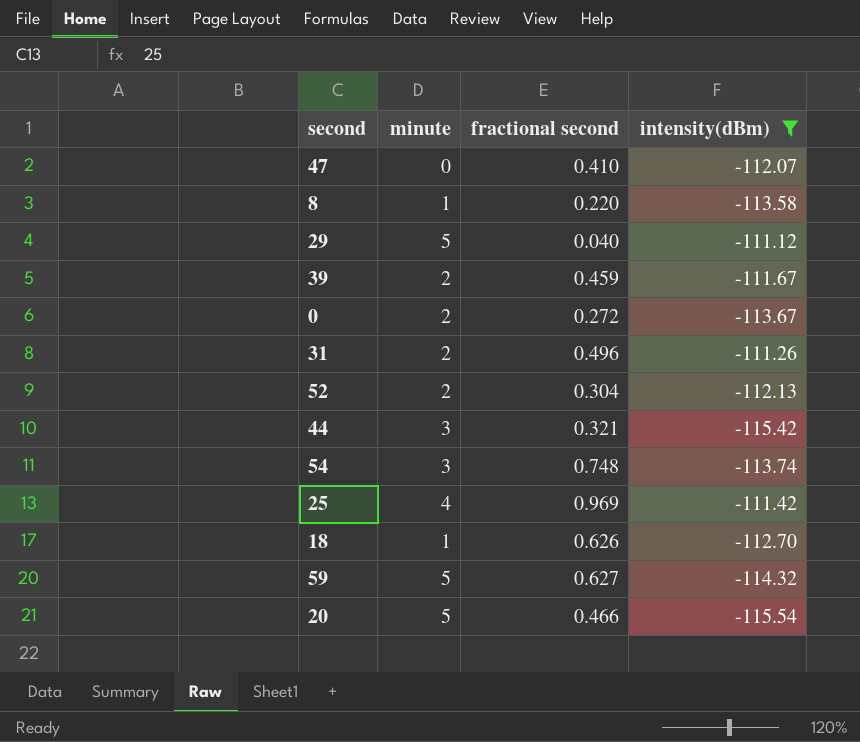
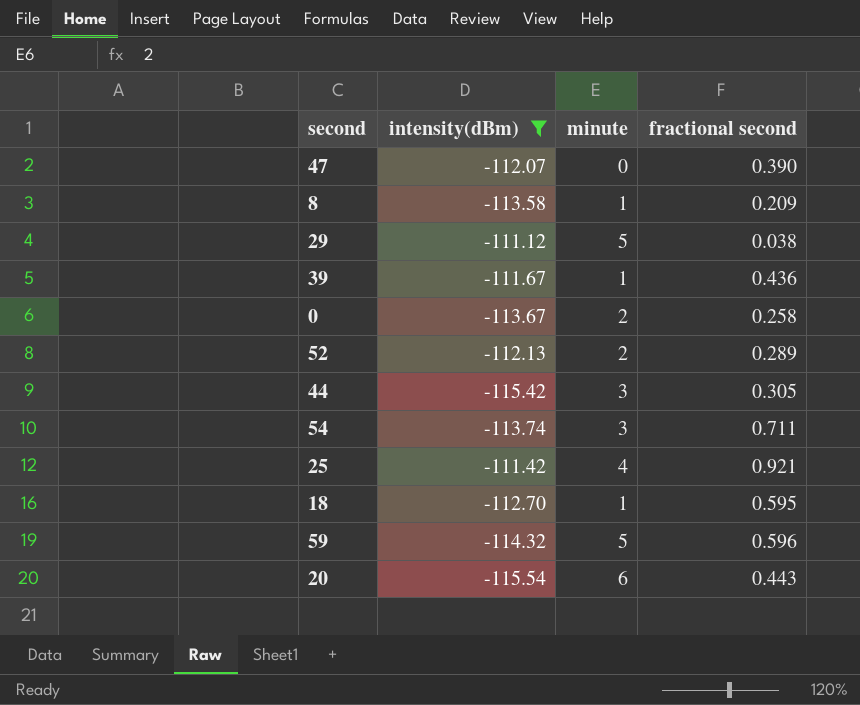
column intensity(dBm) | position: 4 -> 2
row 31: 2 | 0.496 | -111.26 -> none
47 | fractional second: 0.410 -> 0.390
8 | fractional second: 0.220 -> 0.209
29 | fractional second: 0.040 -> 0.038
39 | minute: 2 -> 1
39 | fractional second: 0.459 -> 0.436
0 | fractional second: 0.272 -> 0.258
52 | fractional second: 0.304 -> 0.289
44 | fractional second: 0.321 -> 0.305
54 | fractional second: 0.748 -> 0.711
25 | fractional second: 0.969 -> 0.921
18 | fractional second: 0.626 -> 0.595
59 | fractional second: 0.627 -> 0.596
20 | minute: 5 -> 6
20 | fractional second: 0.466 -> 0.443

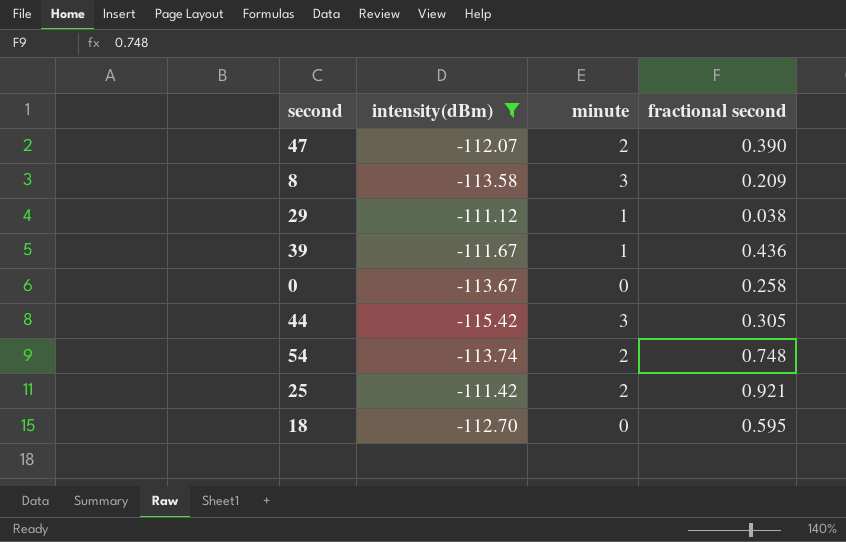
row 52: -112.13 | 2 | 0.289 -> none
row 59: -114.32 | 5 | 0.596 -> none
row 20: -115.54 | 6 | 0.443 -> none
47 | minute: 0 -> 2
8 | minute: 1 -> 3
29 | minute: 5 -> 1
0 | minute: 2 -> 0
54 | minute: 3 -> 2
54 | fractional second: 0.711 -> 0.748
25 | minute: 4 -> 2
18 | minute: 1 -> 0

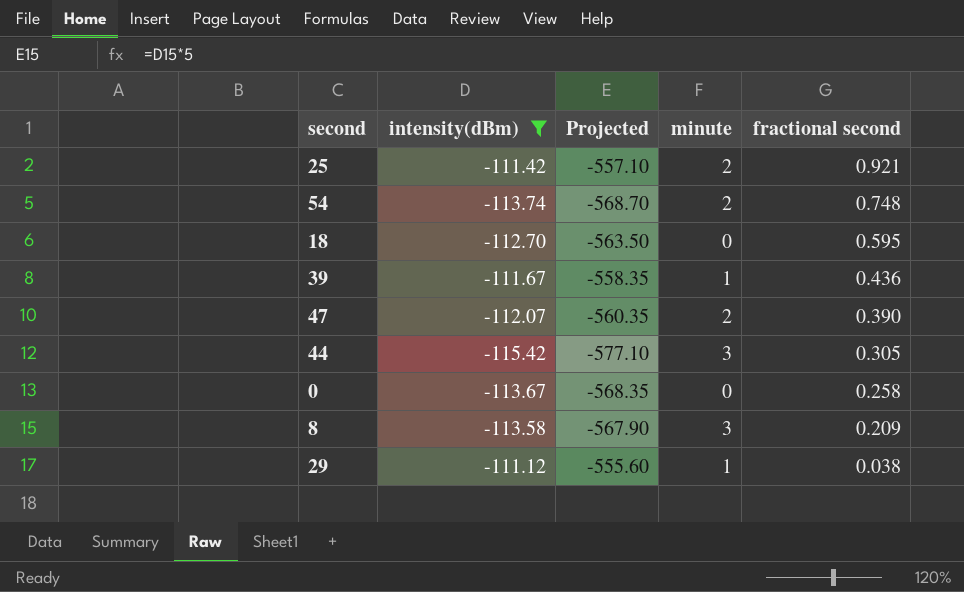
row order: none -> fractional second descending
column Projected | formula: none -> [intensity(dBm)] * 5

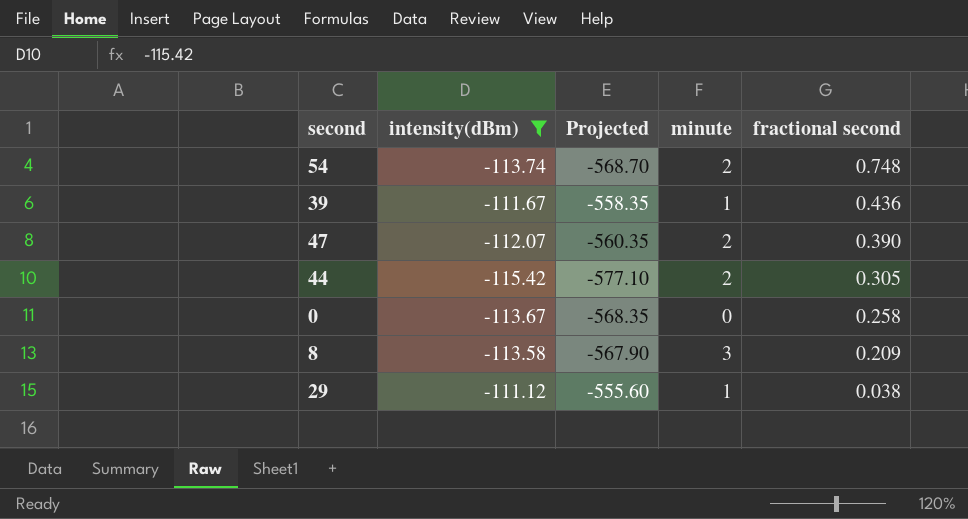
row 25: -111.42 | -557.10 | 2 | 0.921 -> none
row 18: -112.70 | -563.50 | 0 | 0.595 -> none
44 | minute: 3 -> 2

